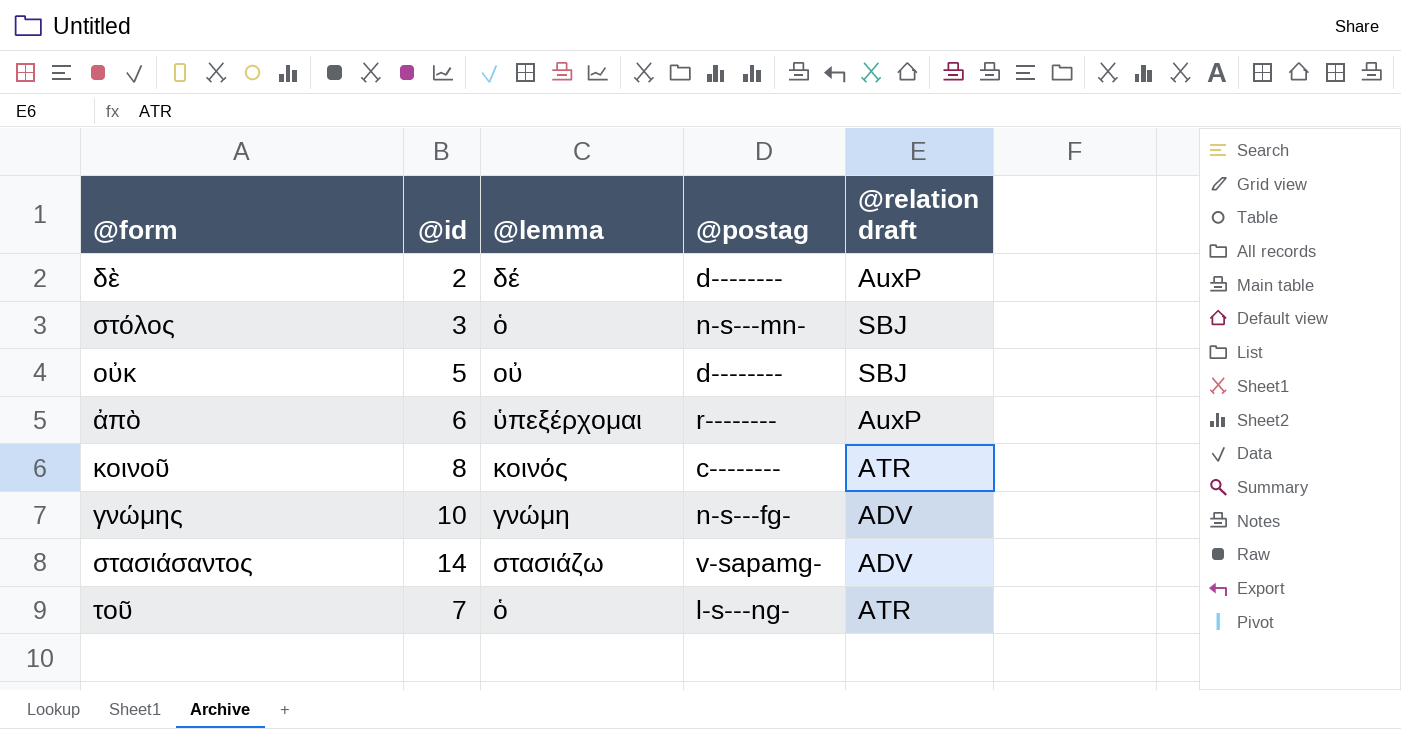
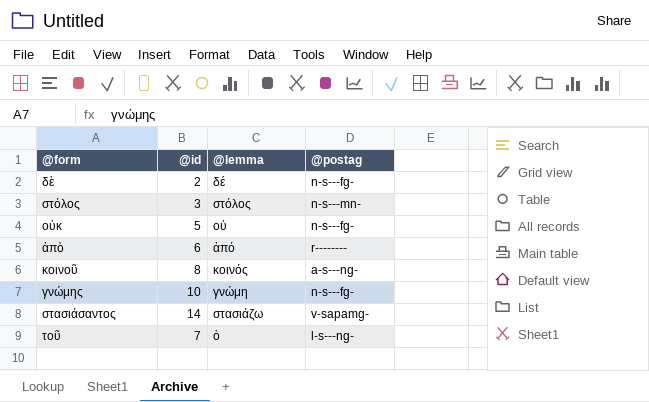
column @relation draft | position: 5 -> none
δὲ | @postag: d-------- -> n-s---fg-
στόλος | @lemma: ὁ -> στόλος
οὐκ | @postag: d-------- -> n-s---fg-
ἀπὸ | @lemma: ὑπεξέρχομαι -> ἀπό
κοινοῦ | @postag: c-------- -> a-s---ng-

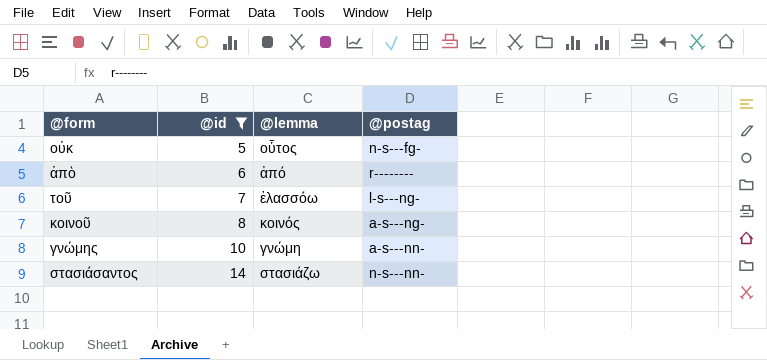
filter: none -> @id >= 5
row order: none -> @id ascending
οὐκ | @lemma: οὐ -> οὗτος
τοῦ | @lemma: ὁ -> ἐλασσόω
γνώμης | @postag: n-s---fg- -> a-s---nn-
στασιάσαντος | @postag: v-sapamg- -> n-s---nn-

